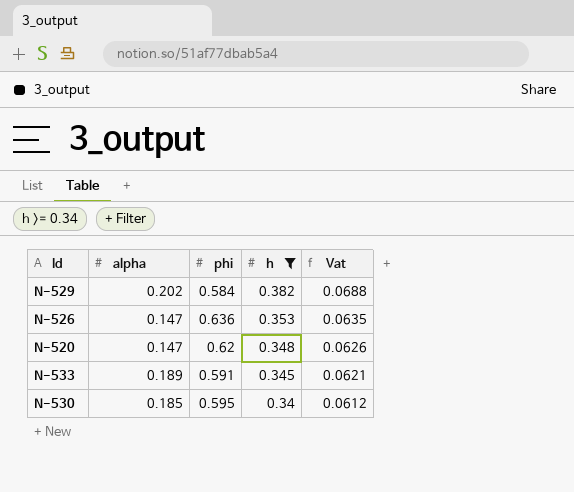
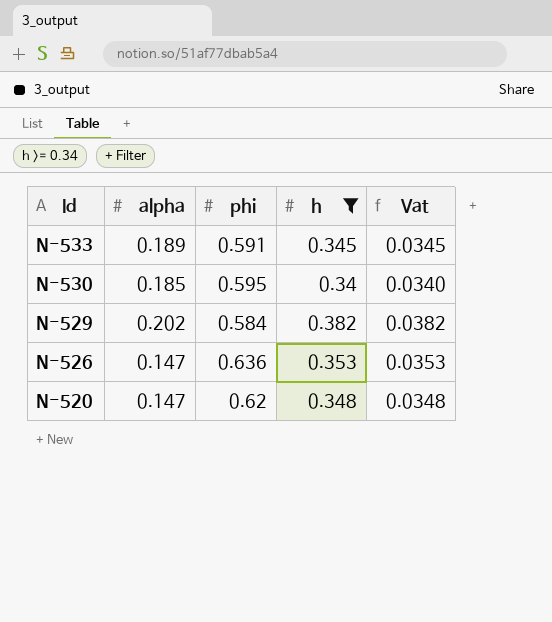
row order: h descending -> Id descending
column Vat | formula: [h] * 0.18 -> [h] * 0.1

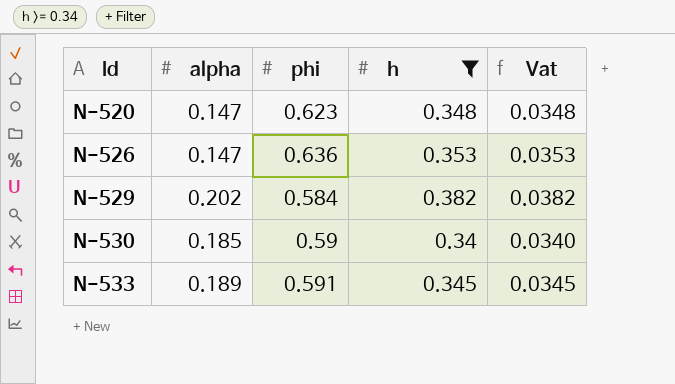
row order: Id descending -> Id ascending
N-520 | phi: 0.62 -> 0.623
N-530 | phi: 0.595 -> 0.59

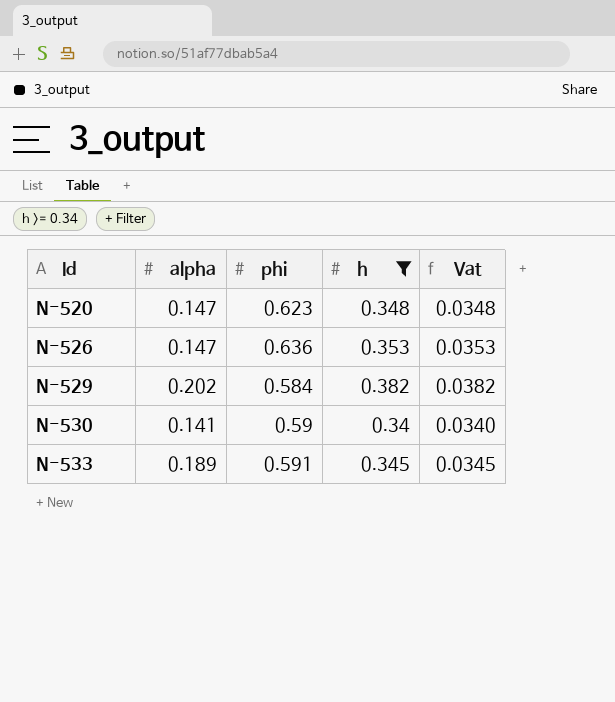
N-530 | alpha: 0.185 -> 0.141

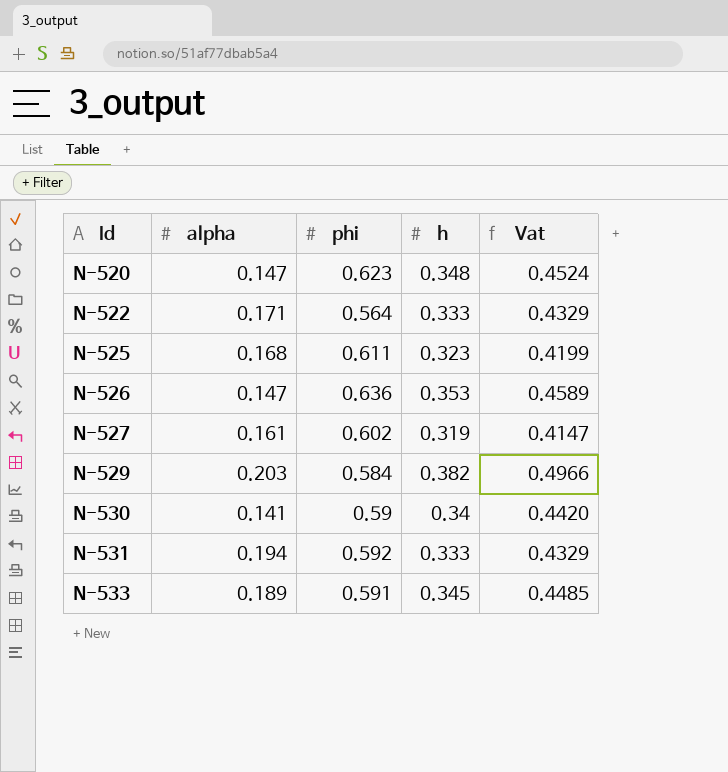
filter: h >= 0.34 -> none
column Vat | formula: [h] * 0.1 -> [h] * 1.3
N-529 | alpha: 0.202 -> 0.203

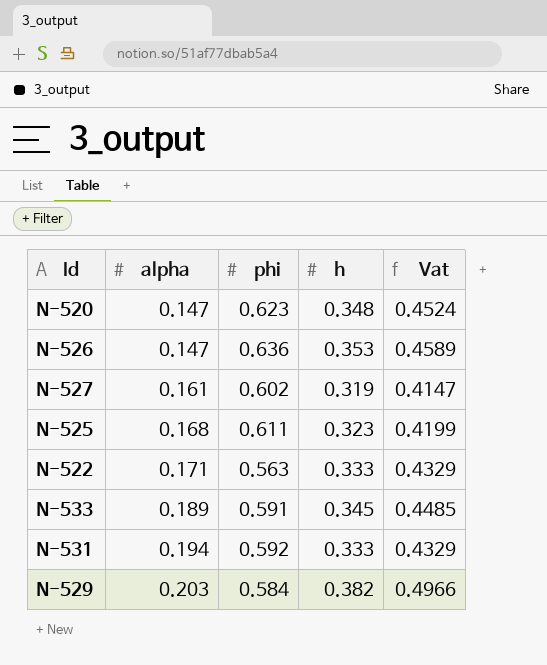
row order: Id ascending -> alpha ascending
row N-530: 0.141 | 0.59 | 0.34 | 0.4420 -> none
N-522 | phi: 0.564 -> 0.563

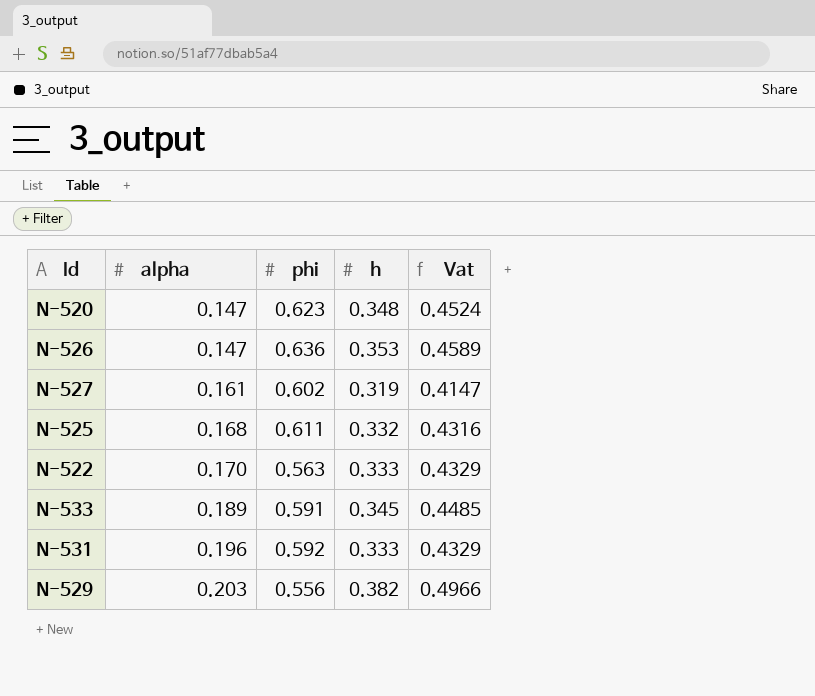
N-525 | h: 0.323 -> 0.332
N-525 | Vat: 0.4199 -> 0.4316
N-522 | alpha: 0.171 -> 0.170
N-531 | alpha: 0.194 -> 0.196
N-529 | phi: 0.584 -> 0.556

